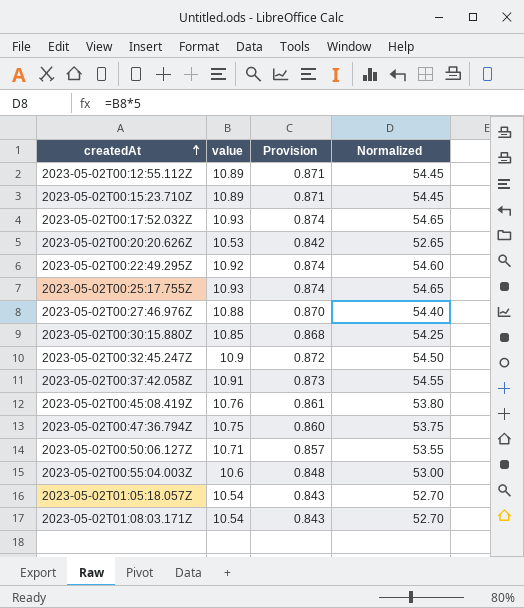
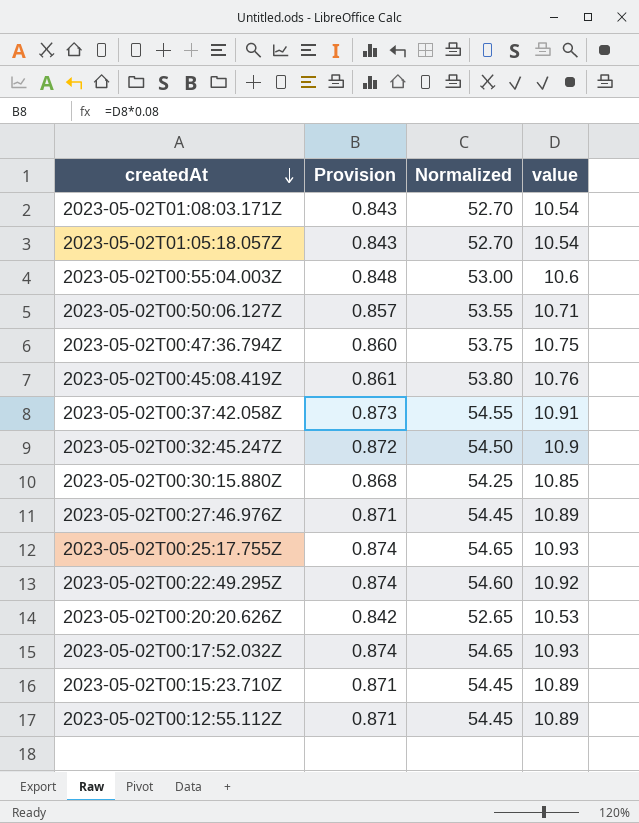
row order: createdAt ascending -> createdAt descending
column value | position: 2 -> 4
2023-05-02T00:27:46.976Z | Provision: 0.870 -> 0.871
2023-05-02T00:27:46.976Z | Normalized: 54.40 -> 54.45
2023-05-02T00:27:46.976Z | value: 10.88 -> 10.89

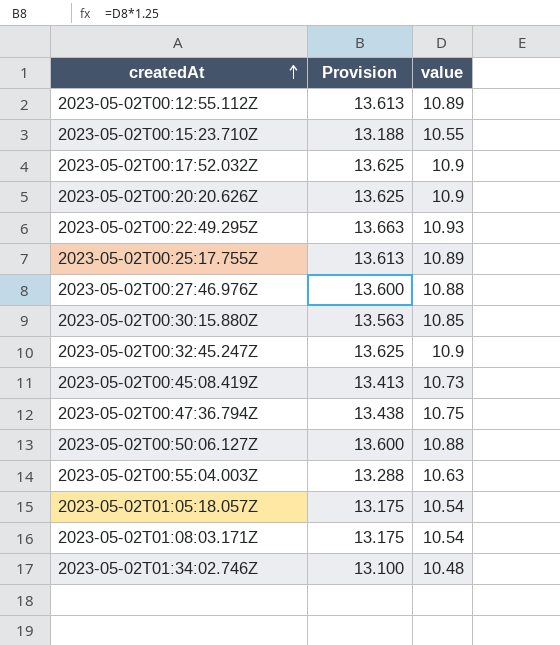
row order: createdAt descending -> createdAt ascending
column Normalized | formula: [value] * 5 -> none
column Provision | formula: [value] * 0.08 -> [value] * 1.25
row 2023-05-02T00:37:42.058Z: 0.873 | 54.55 | 10.91 -> none
2023-05-02T00:15:23.710Z | value: 10.89 -> 10.55
2023-05-02T00:17:52.032Z | value: 10.93 -> 10.9
2023-05-02T00:20:20.626Z | value: 10.53 -> 10.9
2023-05-02T00:22:49.295Z | value: 10.92 -> 10.93
2023-05-02T00:25:17.755Z | value: 10.93 -> 10.89
2023-05-02T00:27:46.976Z | value: 10.89 -> 10.88
2023-05-02T00:45:08.419Z | value: 10.76 -> 10.73
2023-05-02T00:50:06.127Z | value: 10.71 -> 10.88
2023-05-02T00:55:04.003Z | value: 10.6 -> 10.63
row 2023-05-02T01:34:02.746Z: none -> 13.100 | 10.48

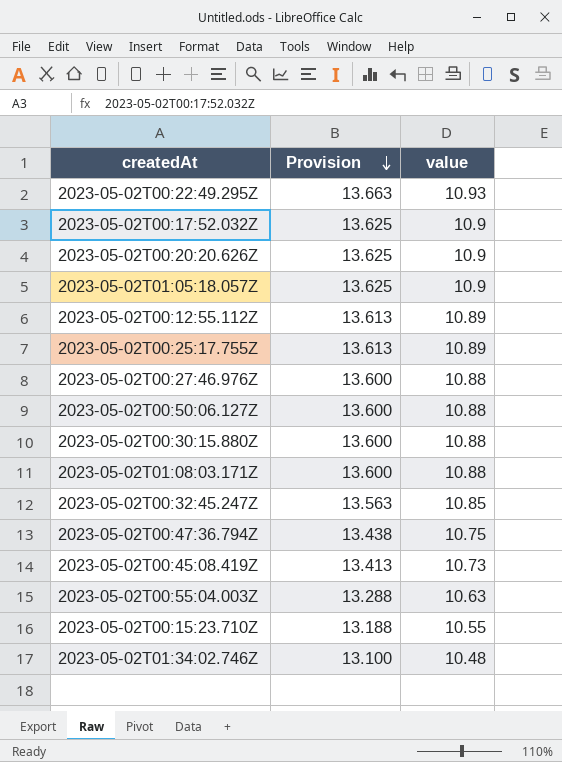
row order: createdAt ascending -> Provision descending
2023-05-02T01:05:18.057Z | Provision: 13.175 -> 13.625
2023-05-02T01:05:18.057Z | value: 10.54 -> 10.9
2023-05-02T00:30:15.880Z | Provision: 13.563 -> 13.600
2023-05-02T00:30:15.880Z | value: 10.85 -> 10.88
2023-05-02T01:08:03.171Z | Provision: 13.175 -> 13.600
2023-05-02T01:08:03.171Z | value: 10.54 -> 10.88
2023-05-02T00:32:45.247Z | Provision: 13.625 -> 13.563
2023-05-02T00:32:45.247Z | value: 10.9 -> 10.85

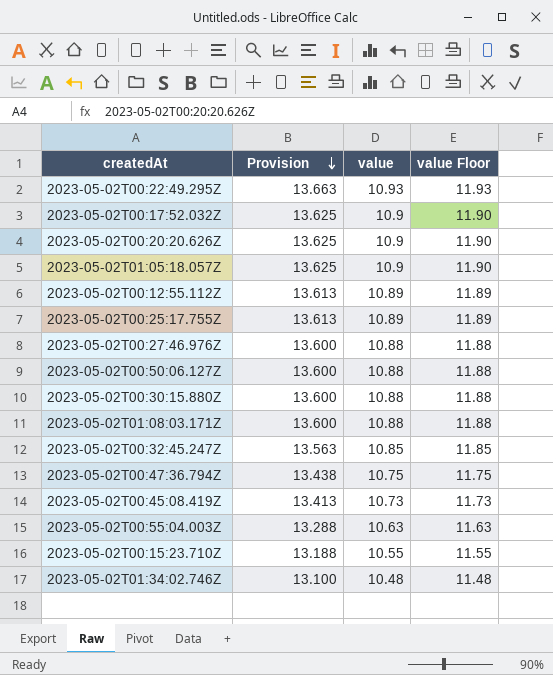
column value Floor | formula: none -> [value] + 1

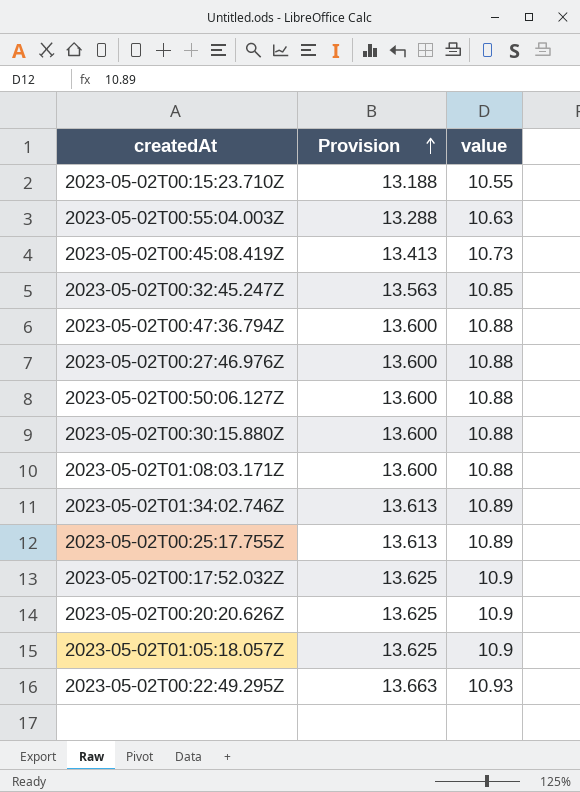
row order: Provision descending -> Provision ascending
column value Floor | formula: [value] + 1 -> none
row 2023-05-02T00:12:55.112Z: 13.613 | 10.89 | 11.89 -> none
2023-05-02T00:47:36.794Z | Provision: 13.438 -> 13.600
2023-05-02T00:47:36.794Z | value: 10.75 -> 10.88
2023-05-02T01:34:02.746Z | Provision: 13.100 -> 13.613
2023-05-02T01:34:02.746Z | value: 10.48 -> 10.89

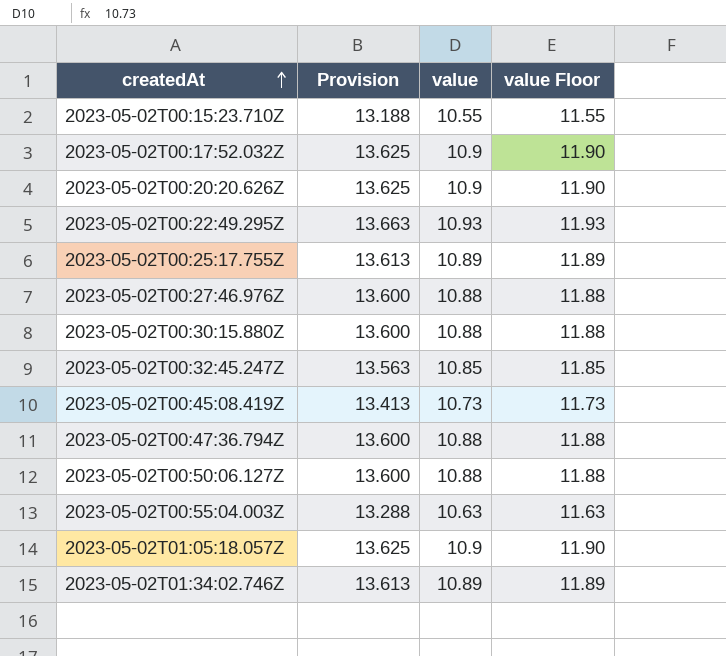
row order: Provision ascending -> createdAt ascending
column value Floor | formula: none -> [value] + 1
row 2023-05-02T01:08:03.171Z: 13.600 | 10.88 -> none

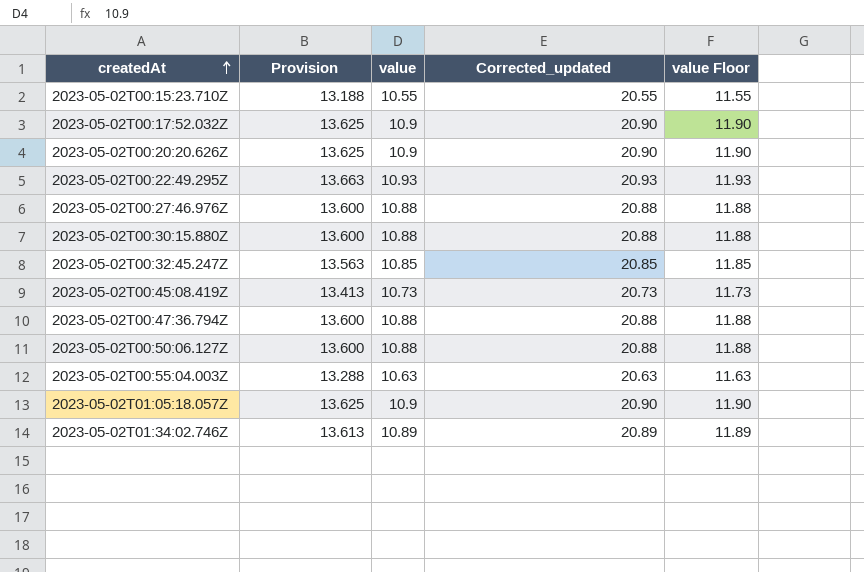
column Corrected_updated | formula: none -> [value] + 10
row 2023-05-02T00:25:17.755Z: 13.613 | 10.89 | 11.89 -> none

